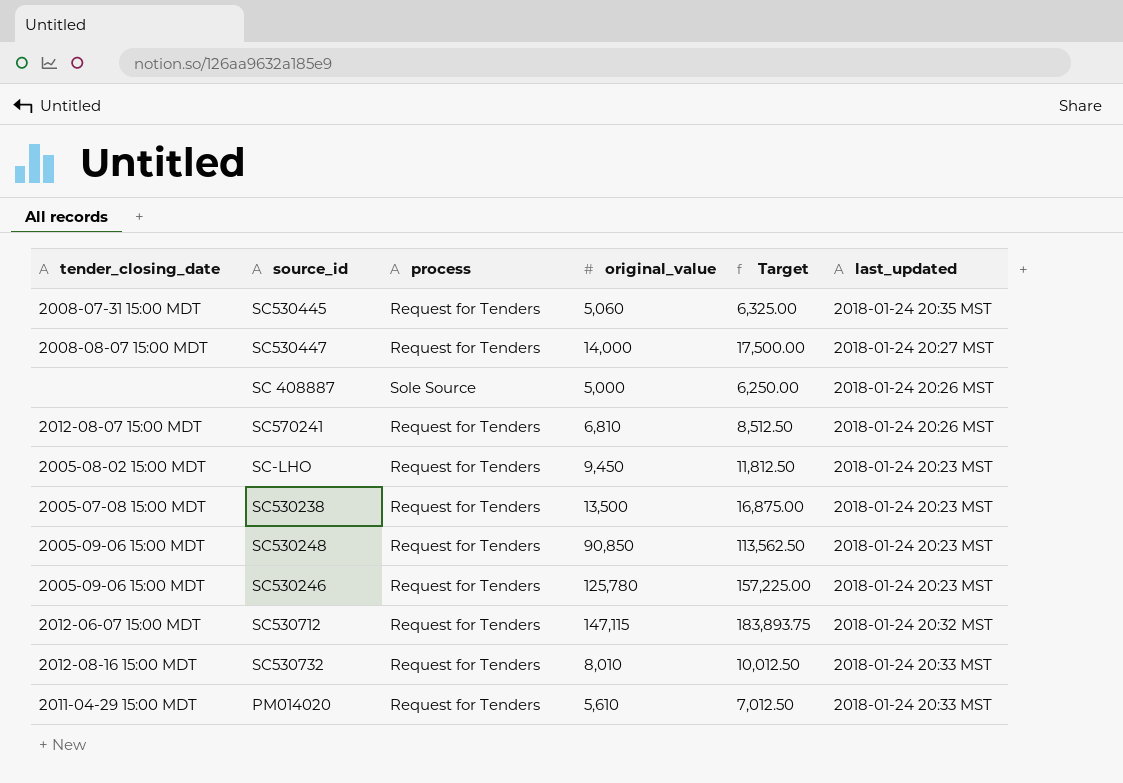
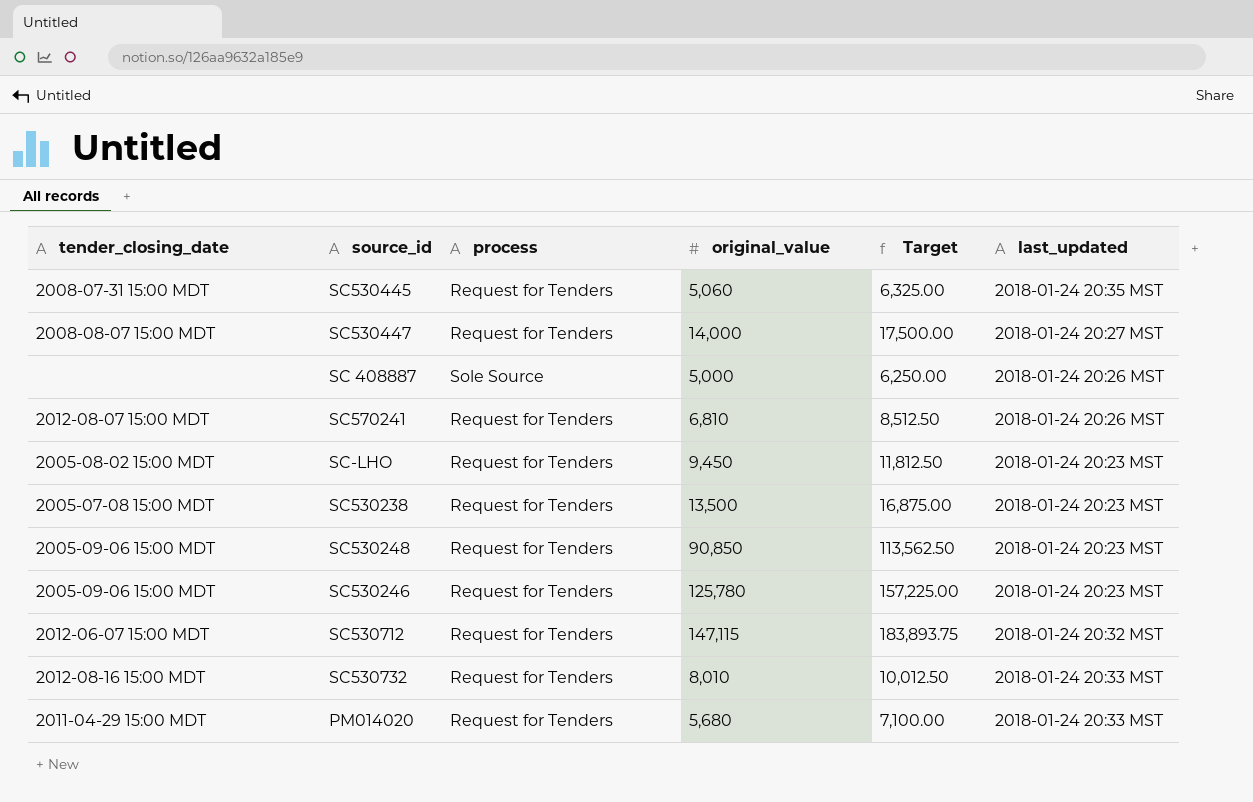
PM014020 | original_value: 5,610 -> 5,680
PM014020 | Target: 7,012.50 -> 7,100.00

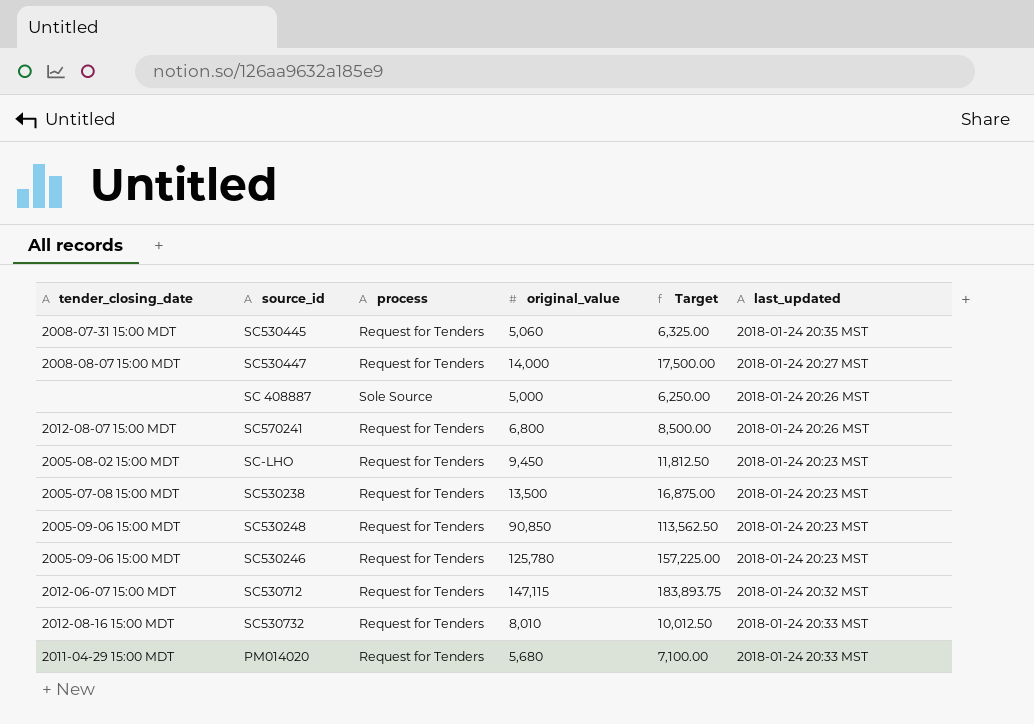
SC570241 | original_value: 6,810 -> 6,800
SC570241 | Target: 8,512.50 -> 8,500.00

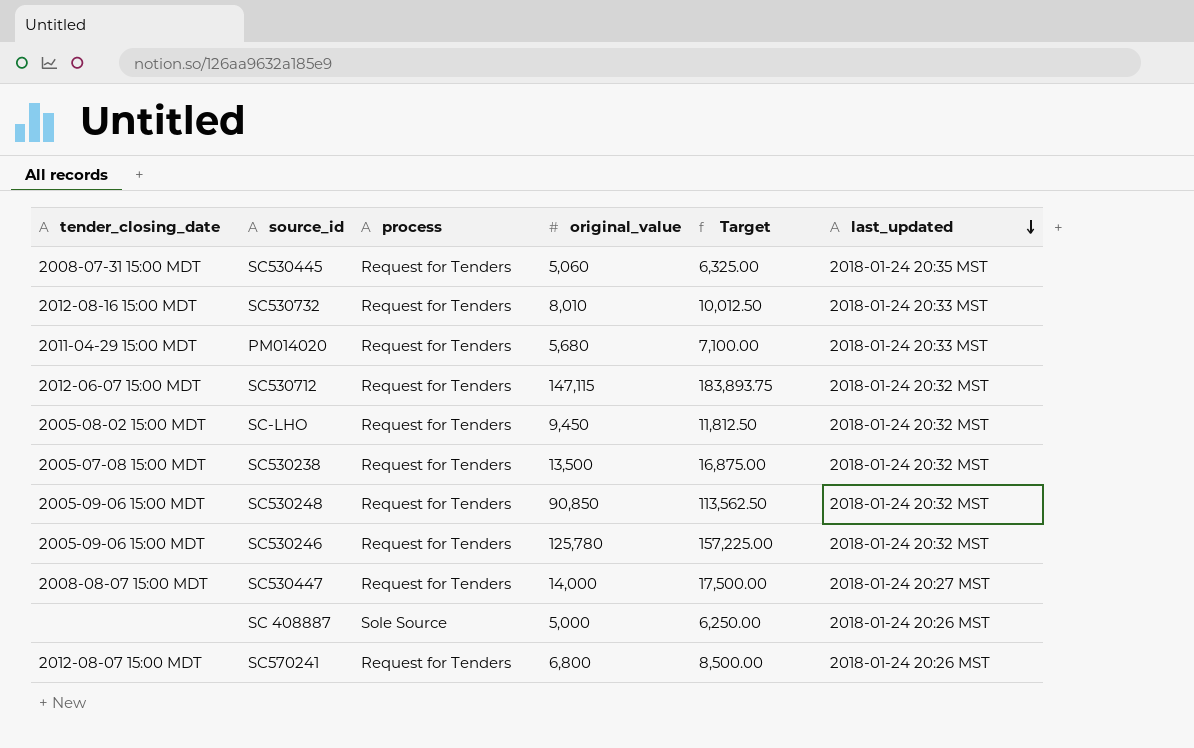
row order: none -> last_updated descending
SC-LHO | last_updated: 2018-01-24 20:23 MST -> 2018-01-24 20:32 MST
SC530238 | last_updated: 2018-01-24 20:23 MST -> 2018-01-24 20:32 MST
SC530248 | last_updated: 2018-01-24 20:23 MST -> 2018-01-24 20:32 MST
SC530246 | last_updated: 2018-01-24 20:23 MST -> 2018-01-24 20:32 MST

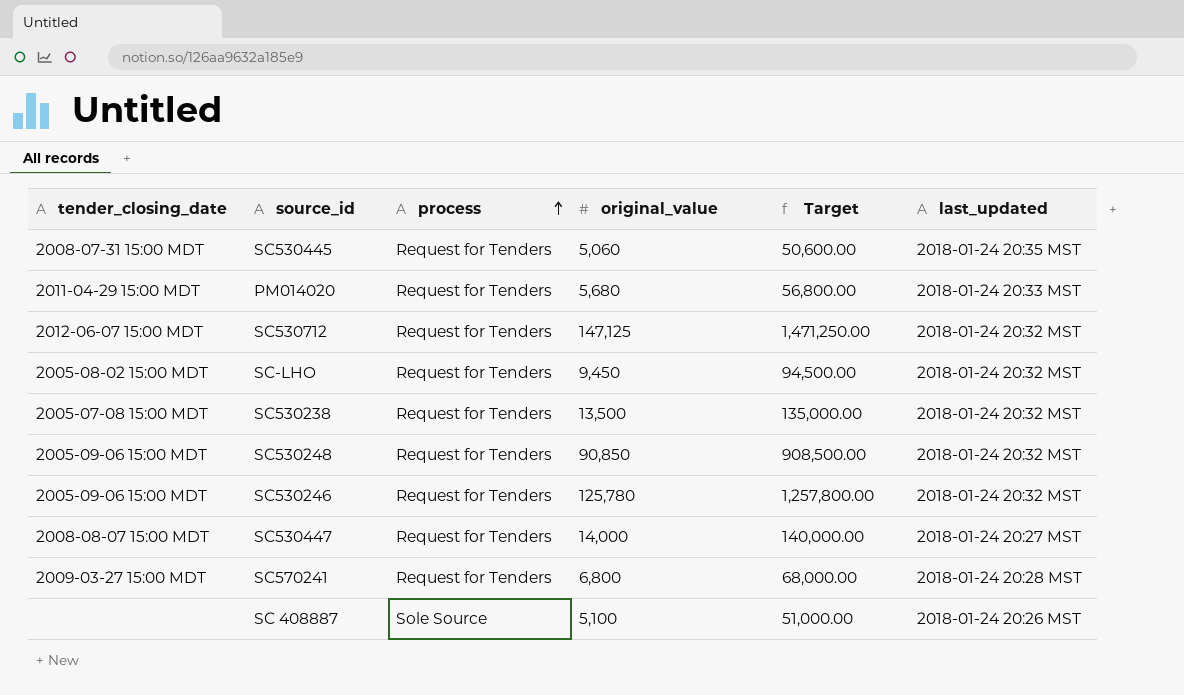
row order: last_updated descending -> process ascending
column Target | formula: [original_value] * 1.25 -> [original_value] * 10
row SC530732: 2012-08-16 15:00 MDT | Request for Tenders | 8,010 | 10,012.50 | 2018-01-24 20:33 MST -> none
SC530712 | original_value: 147,115 -> 147,125
SC570241 | tender_closing_date: 2012-08-07 15:00 MDT -> 2009-03-27 15:00 MDT
SC570241 | last_updated: 2018-01-24 20:26 MST -> 2018-01-24 20:28 MST
SC 408887 | original_value: 5,000 -> 5,100

